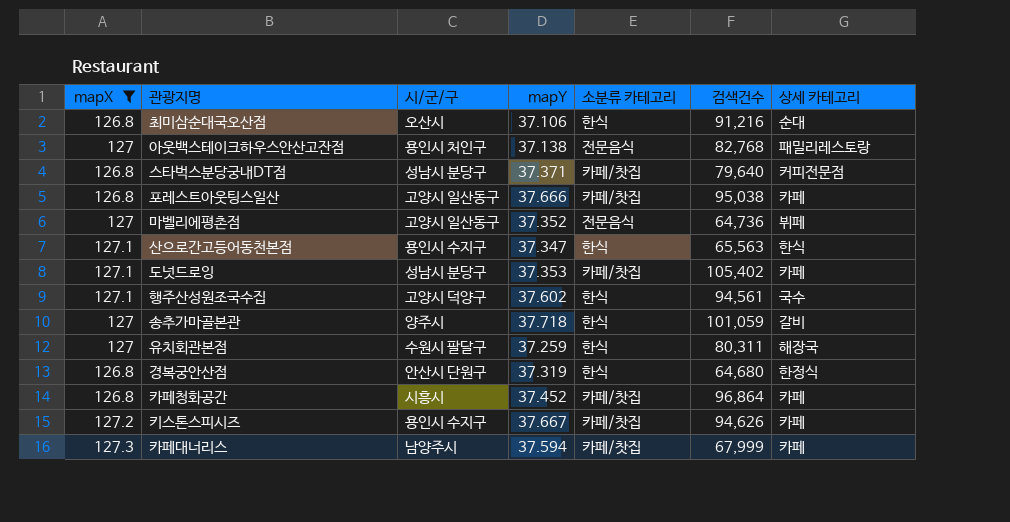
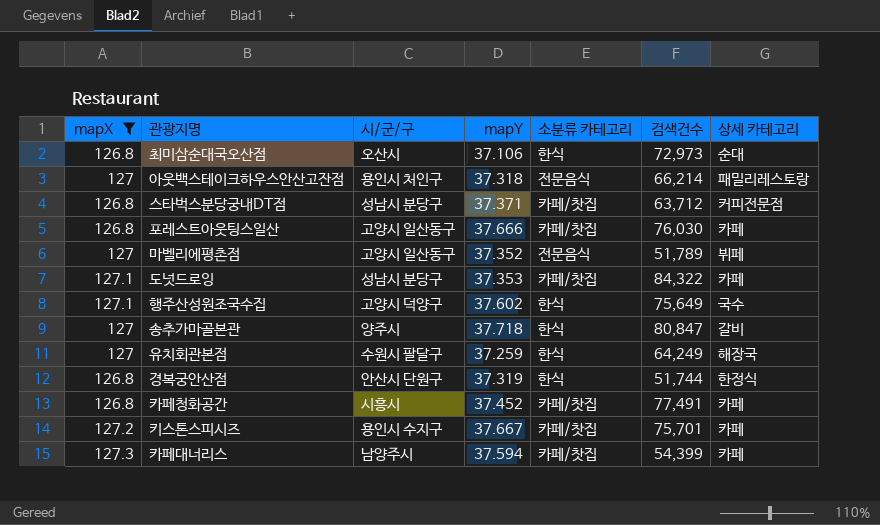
row 산으로간고등어동천본점: 127.1 | 용인시 수지구 | 37.347 | 한식 | 65,563 | 한식 -> none
최미삼순대국오산점 | 검색건수: 91,216 -> 72,973
아웃백스테이크하우스안산고잔점 | mapY: 37.138 -> 37.318
아웃백스테이크하우스안산고잔점 | 검색건수: 82,768 -> 66,214
스타벅스분당궁내DT점 | 검색건수: 79,640 -> 63,712
포레스트아웃팅스일산 | 검색건수: 95,038 -> 76,030
마벨리에평촌점 | 검색건수: 64,736 -> 51,789
도넛드로잉 | 검색건수: 105,402 -> 84,322
행주산성원조국수집 | 검색건수: 94,561 -> 75,649
송추가마골본관 | 검색건수: 101,059 -> 80,847
유치회관본점 | 검색건수: 80,311 -> 64,249
경복궁안산점 | 검색건수: 64,680 -> 51,744
카페청화공간 | 검색건수: 96,864 -> 77,491
키스톤스피시즈 | 검색건수: 94,626 -> 75,701
카페대너리스 | 검색건수: 67,999 -> 54,399

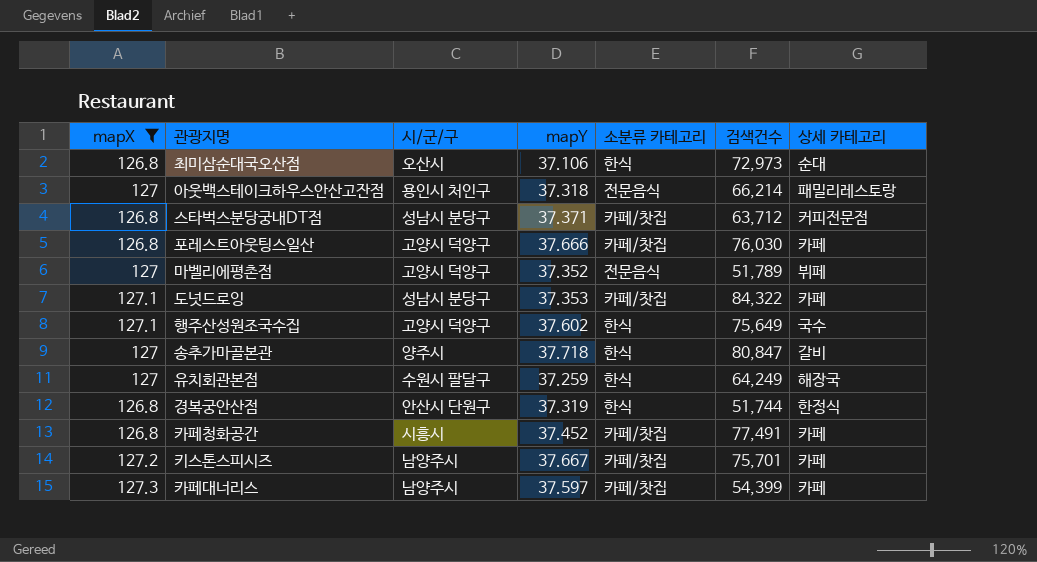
포레스트아웃팅스일산 | 시/군/구: 고양시 일산동구 -> 고양시 덕양구
마벨리에평촌점 | 시/군/구: 고양시 일산동구 -> 고양시 덕양구
키스톤스피시즈 | 시/군/구: 용인시 수지구 -> 남양주시
카페대너리스 | mapY: 37.594 -> 37.597

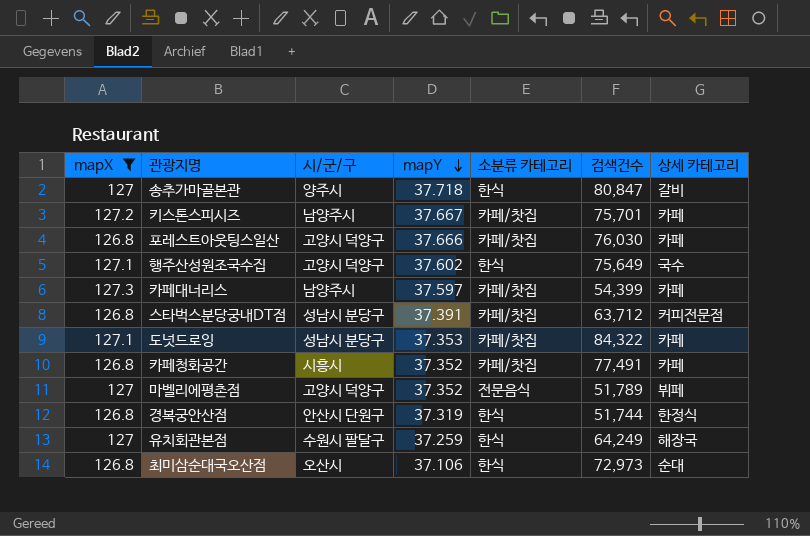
row order: none -> mapY descending
row 아웃백스테이크하우스안산고잔점: 127 | 용인시 처인구 | 37.318 | 전문음식 | 66,214 | 패밀리레스토랑 -> none
스타벅스분당궁내DT점 | mapY: 37.371 -> 37.391
카페청화공간 | mapY: 37.452 -> 37.352

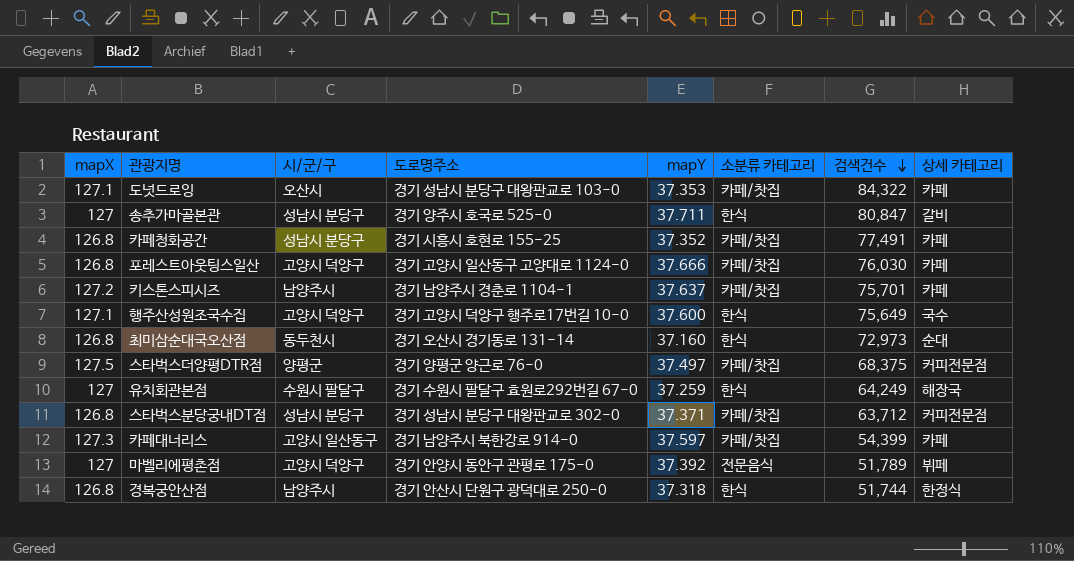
filter: mapX != 127.5 -> none
row order: mapY descending -> 검색건수 descending
column 도로명주소 | position: none -> 4
도넛드로잉 | 시/군/구: 성남시 분당구 -> 오산시
송추가마골본관 | 시/군/구: 양주시 -> 성남시 분당구
송추가마골본관 | mapY: 37.718 -> 37.711
카페청화공간 | 시/군/구: 시흥시 -> 성남시 분당구
키스톤스피시즈 | mapY: 37.667 -> 37.637
행주산성원조국수집 | mapY: 37.602 -> 37.600
최미삼순대국오산점 | 시/군/구: 오산시 -> 동두천시
최미삼순대국오산점 | mapY: 37.106 -> 37.160
스타벅스분당궁내DT점 | mapY: 37.391 -> 37.371
카페대너리스 | 시/군/구: 남양주시 -> 고양시 일산동구
마벨리에평촌점 | mapY: 37.352 -> 37.392
경복궁안산점 | 시/군/구: 안산시 단원구 -> 남양주시
경복궁안산점 | mapY: 37.319 -> 37.318

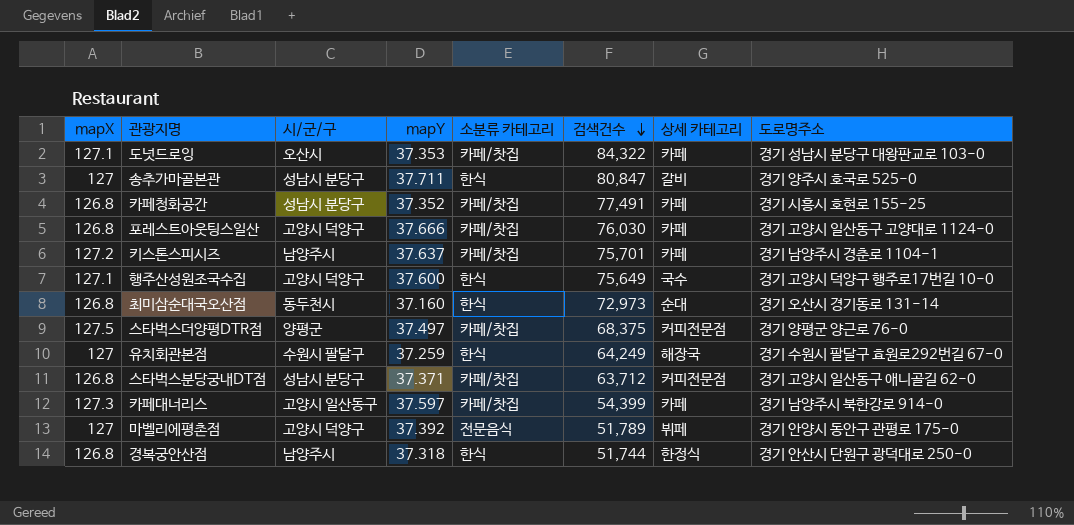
column 도로명주소 | position: 4 -> 8
스타벅스분당궁내DT점 | 도로명주소: 경기 성남시 분당구 대왕판교로 302-0 -> 경기 고양시 일산동구 애니골길 62-0

